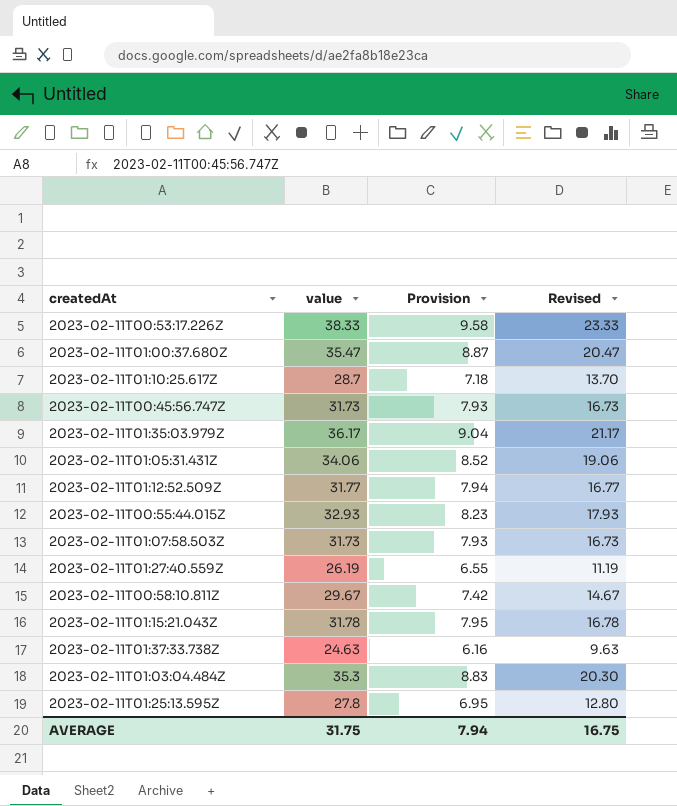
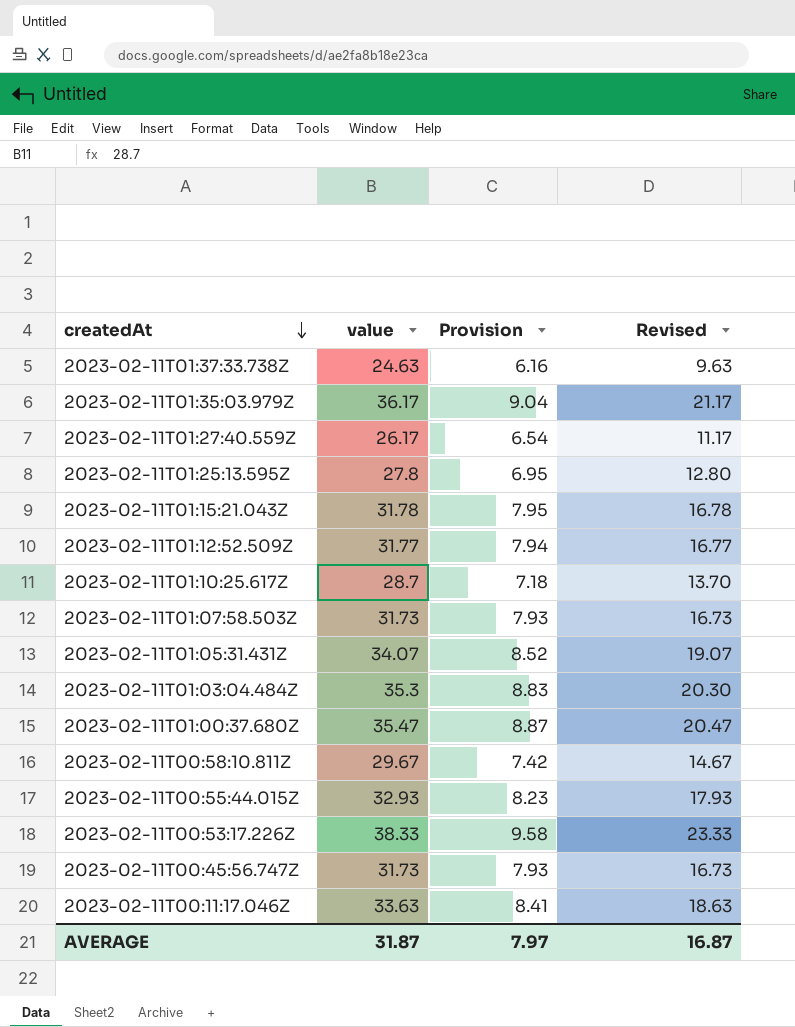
row order: none -> createdAt descending
2023-02-11T01:27:40.559Z | value: 26.19 -> 26.17
2023-02-11T01:27:40.559Z | Provision: 6.55 -> 6.54
2023-02-11T01:27:40.559Z | Revised: 11.19 -> 11.17
2023-02-11T01:05:31.431Z | value: 34.06 -> 34.07
2023-02-11T01:05:31.431Z | Revised: 19.06 -> 19.07
row 2023-02-11T00:11:17.046Z: none -> 33.63 | 8.41 | 18.63
AVERAGE | value: 31.75 -> 31.87
AVERAGE | Provision: 7.94 -> 7.97
AVERAGE | Revised: 16.75 -> 16.87

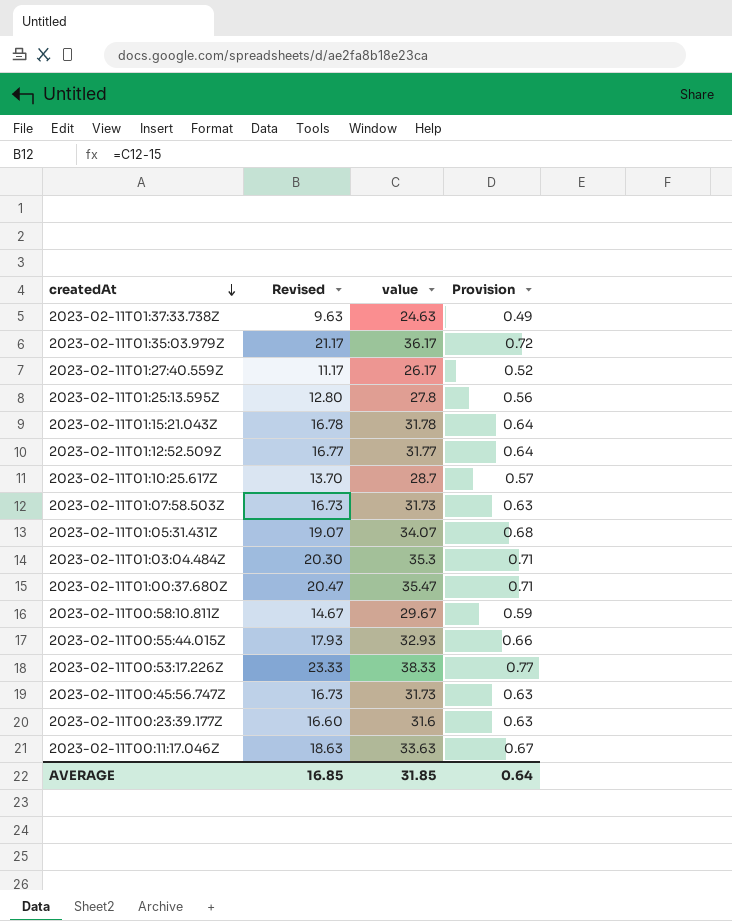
column Revised | position: 4 -> 2
column Provision | formula: [value] * 0.25 -> [value] * 0.02
row 2023-02-11T00:23:39.177Z: none -> 16.60 | 31.6 | 0.63
AVERAGE | Revised: 16.87 -> 16.85
AVERAGE | value: 31.87 -> 31.85
AVERAGE | Provision: 7.97 -> 0.64

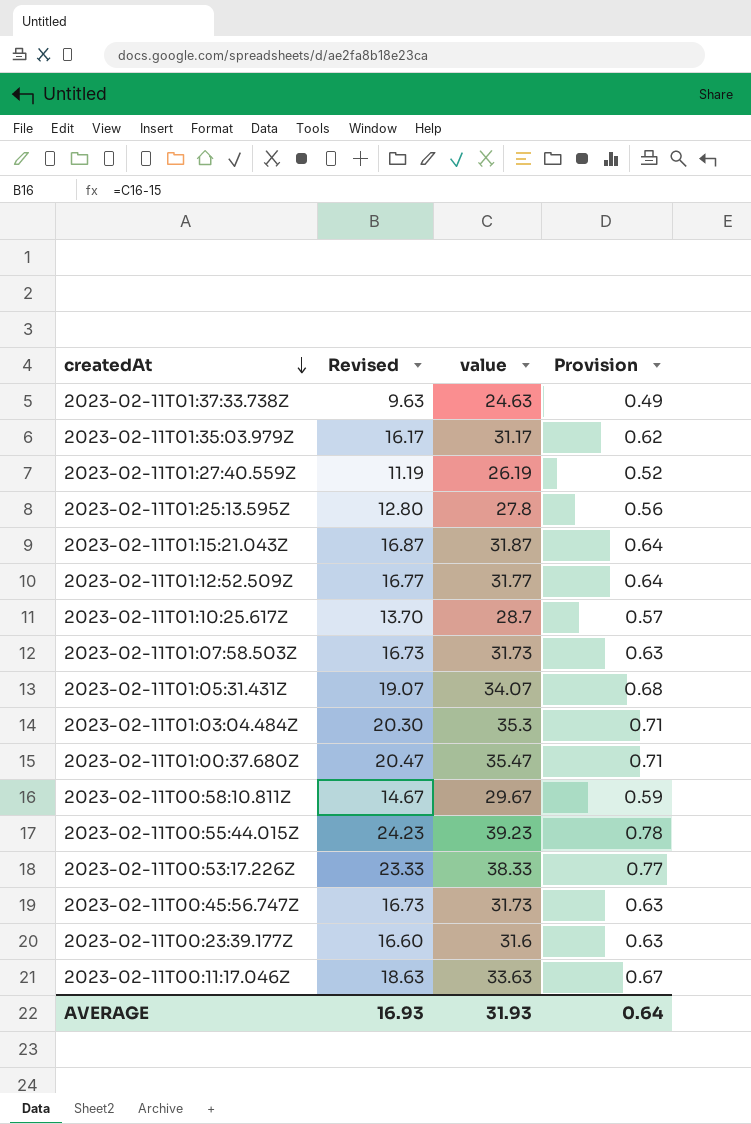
2023-02-11T01:35:03.979Z | Revised: 21.17 -> 16.17
2023-02-11T01:35:03.979Z | value: 36.17 -> 31.17
2023-02-11T01:35:03.979Z | Provision: 0.72 -> 0.62
2023-02-11T01:27:40.559Z | Revised: 11.17 -> 11.19
2023-02-11T01:27:40.559Z | value: 26.17 -> 26.19
2023-02-11T01:15:21.043Z | Revised: 16.78 -> 16.87
2023-02-11T01:15:21.043Z | value: 31.78 -> 31.87
2023-02-11T00:55:44.015Z | Revised: 17.93 -> 24.23
2023-02-11T00:55:44.015Z | value: 32.93 -> 39.23
2023-02-11T00:55:44.015Z | Provision: 0.66 -> 0.78
AVERAGE | Revised: 16.85 -> 16.93
AVERAGE | value: 31.85 -> 31.93

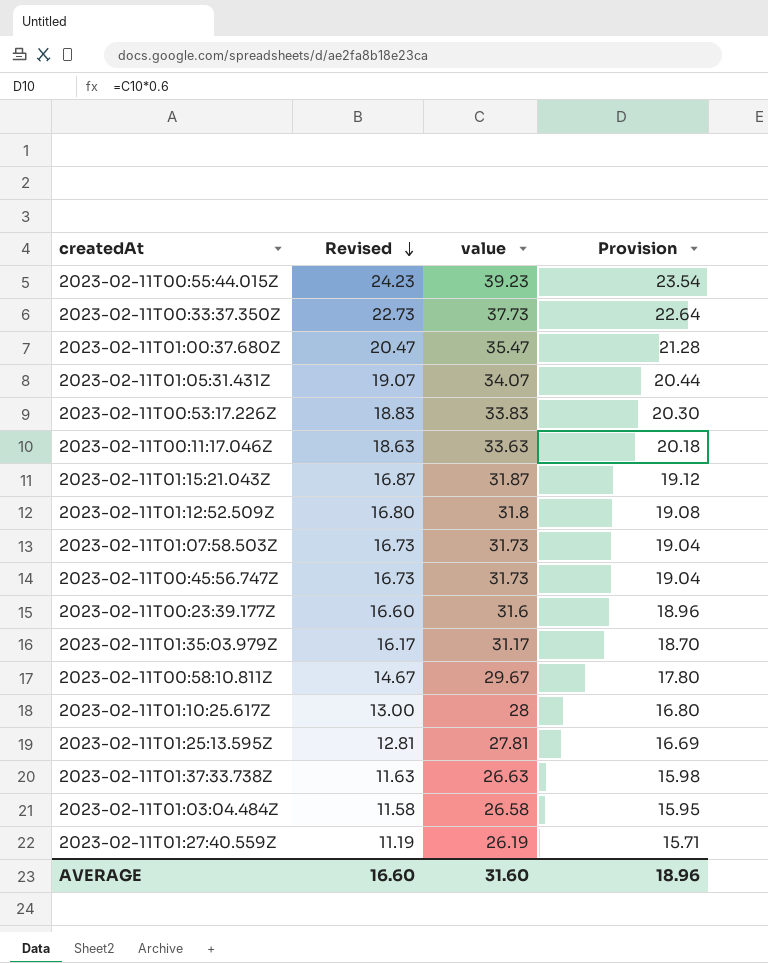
row order: createdAt descending -> Revised descending
column Provision | formula: [value] * 0.02 -> [value] * 0.6
row 2023-02-11T00:33:37.350Z: none -> 22.73 | 37.73 | 22.64
2023-02-11T00:53:17.226Z | Revised: 23.33 -> 18.83
2023-02-11T00:53:17.226Z | value: 38.33 -> 33.83
2023-02-11T01:12:52.509Z | Revised: 16.77 -> 16.80
2023-02-11T01:12:52.509Z | value: 31.77 -> 31.8
2023-02-11T01:10:25.617Z | Revised: 13.70 -> 13.00
2023-02-11T01:10:25.617Z | value: 28.7 -> 28
2023-02-11T01:25:13.595Z | Revised: 12.80 -> 12.81
2023-02-11T01:25:13.595Z | value: 27.8 -> 27.81
2023-02-11T01:37:33.738Z | Revised: 9.63 -> 11.63
2023-02-11T01:37:33.738Z | value: 24.63 -> 26.63
2023-02-11T01:03:04.484Z | Revised: 20.30 -> 11.58
2023-02-11T01:03:04.484Z | value: 35.3 -> 26.58
AVERAGE | Revised: 16.93 -> 16.60
AVERAGE | value: 31.93 -> 31.60
AVERAGE | Provision: 0.64 -> 18.96

